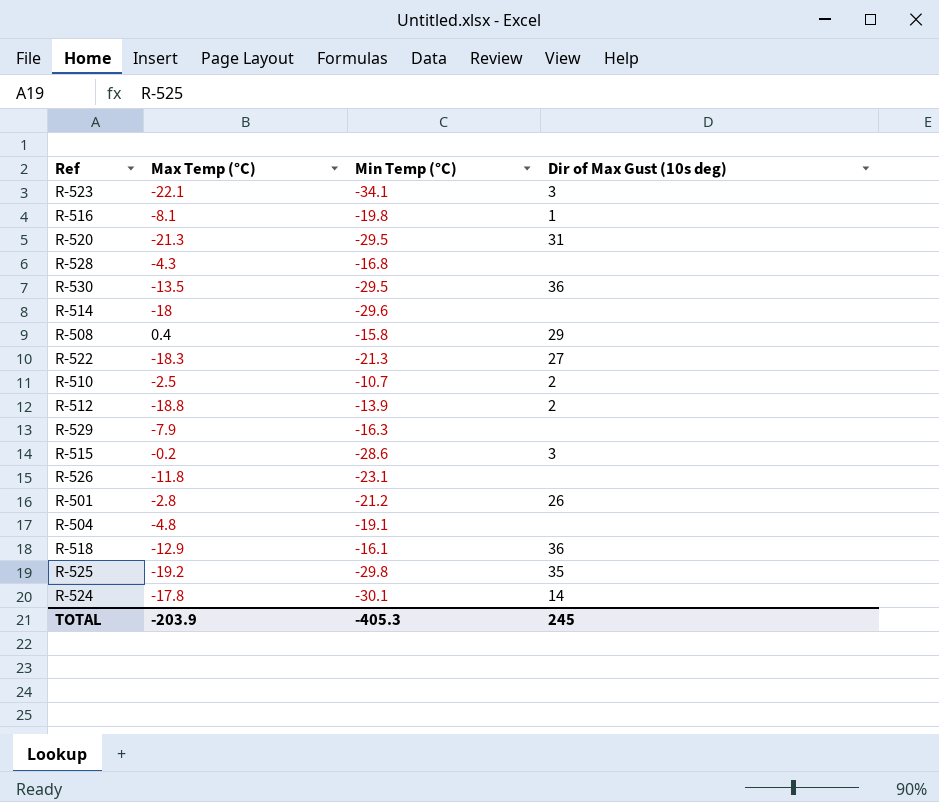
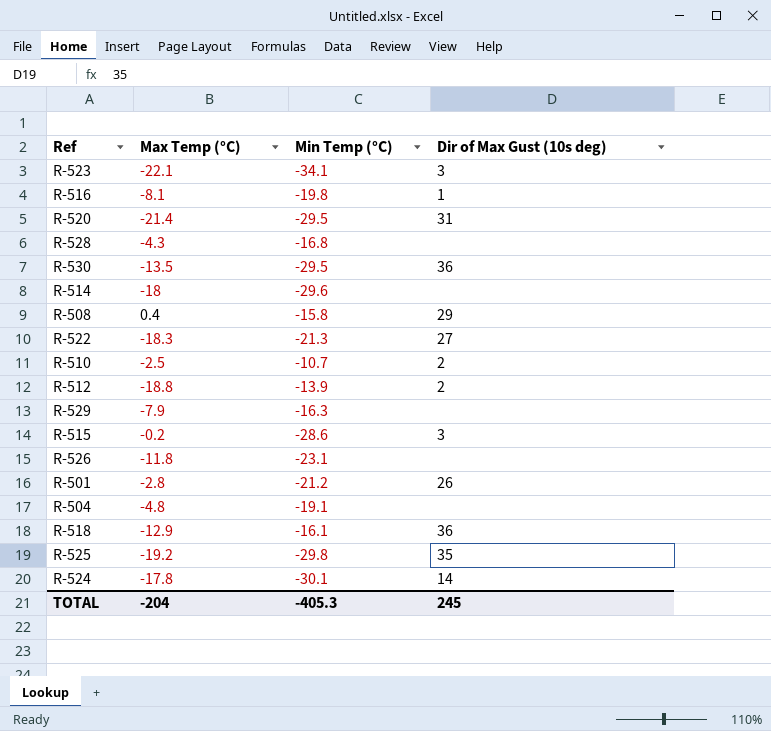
R-520 | Max Temp (°C): -21.3 -> -21.4
TOTAL | Max Temp (°C): -203.9 -> -204

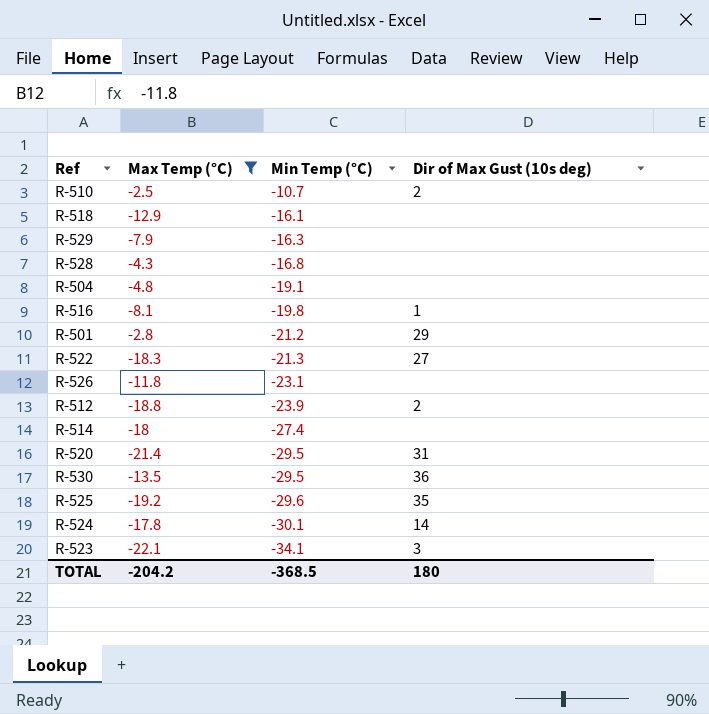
filter: none -> Max Temp (°C) <= -2.5
row order: none -> Min Temp (°C) descending
R-518 | Dir of Max Gust (10s deg): 36 -> none
R-501 | Dir of Max Gust (10s deg): 26 -> 29
R-512 | Min Temp (°C): -13.9 -> -23.9
R-514 | Min Temp (°C): -29.6 -> -27.4
R-525 | Min Temp (°C): -29.8 -> -29.6
TOTAL | Max Temp (°C): -204 -> -204.2
TOTAL | Min Temp (°C): -405.3 -> -368.5
TOTAL | Dir of Max Gust (10s deg): 245 -> 180

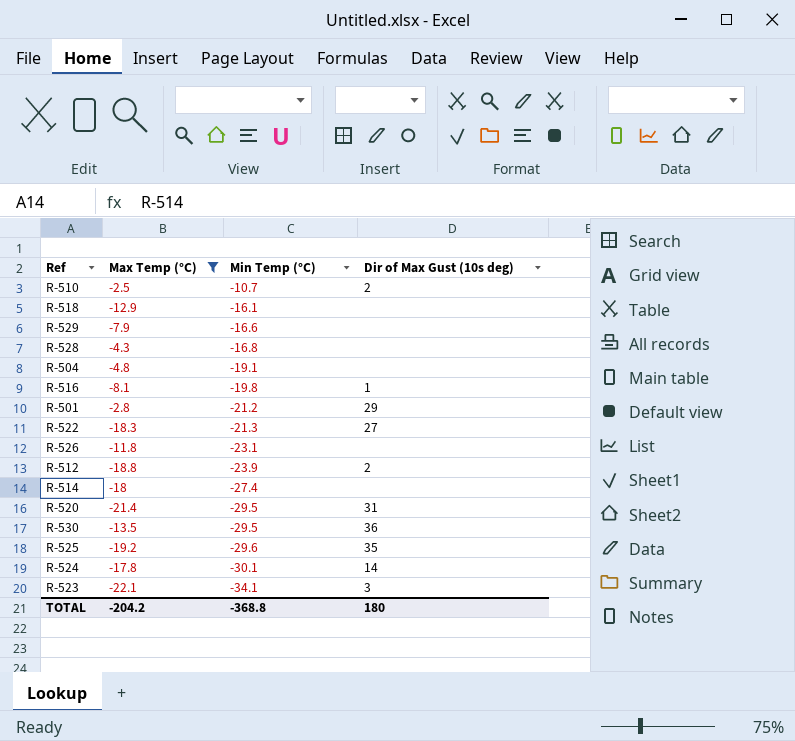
R-529 | Min Temp (°C): -16.3 -> -16.6
TOTAL | Min Temp (°C): -368.5 -> -368.8

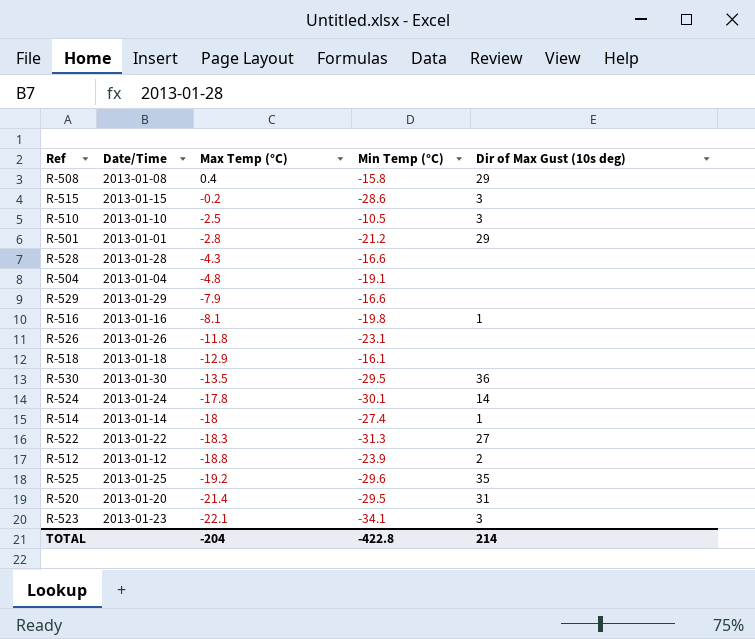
filter: Max Temp (°C) <= -2.5 -> none
row order: Min Temp (°C) descending -> Max Temp (°C) descending
column Date/Time | position: none -> 2
R-510 | Min Temp (°C): -10.7 -> -10.5
R-510 | Dir of Max Gust (10s deg): 2 -> 3
R-528 | Min Temp (°C): -16.8 -> -16.6
R-514 | Dir of Max Gust (10s deg): none -> 1
R-522 | Min Temp (°C): -21.3 -> -31.3
TOTAL | Max Temp (°C): -204.2 -> -204
TOTAL | Min Temp (°C): -368.8 -> -422.8
TOTAL | Dir of Max Gust (10s deg): 180 -> 214

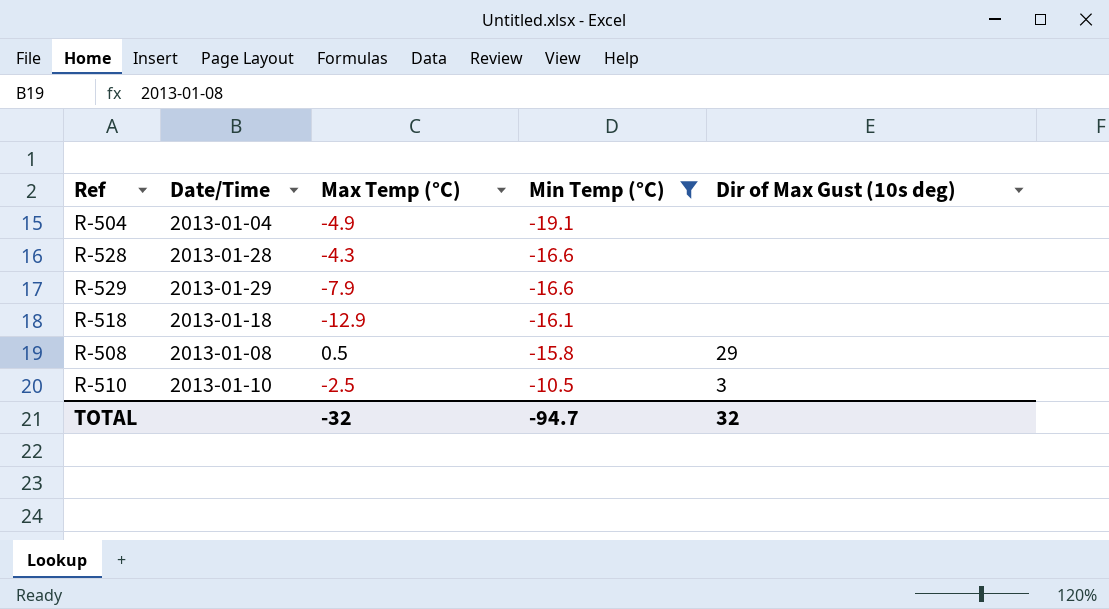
filter: none -> Min Temp (°C) >= -19.1
row order: Max Temp (°C) descending -> Min Temp (°C) ascending
R-504 | Max Temp (°C): -4.8 -> -4.9
R-508 | Max Temp (°C): 0.4 -> 0.5
TOTAL | Max Temp (°C): -204 -> -32
TOTAL | Min Temp (°C): -422.8 -> -94.7
TOTAL | Dir of Max Gust (10s deg): 214 -> 32

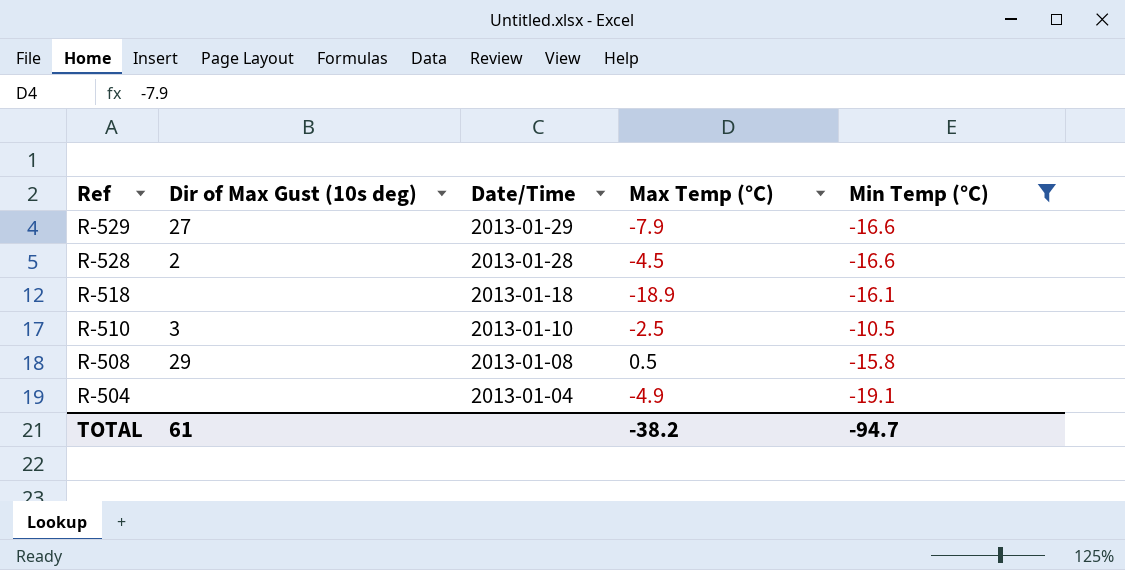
row order: Min Temp (°C) ascending -> Ref descending
column Dir of Max Gust (10s deg) | position: 5 -> 2
R-529 | Dir of Max Gust (10s deg): none -> 27
R-528 | Dir of Max Gust (10s deg): none -> 2
R-528 | Max Temp (°C): -4.3 -> -4.5
R-518 | Max Temp (°C): -12.9 -> -18.9
TOTAL | Dir of Max Gust (10s deg): 32 -> 61
TOTAL | Max Temp (°C): -32 -> -38.2

